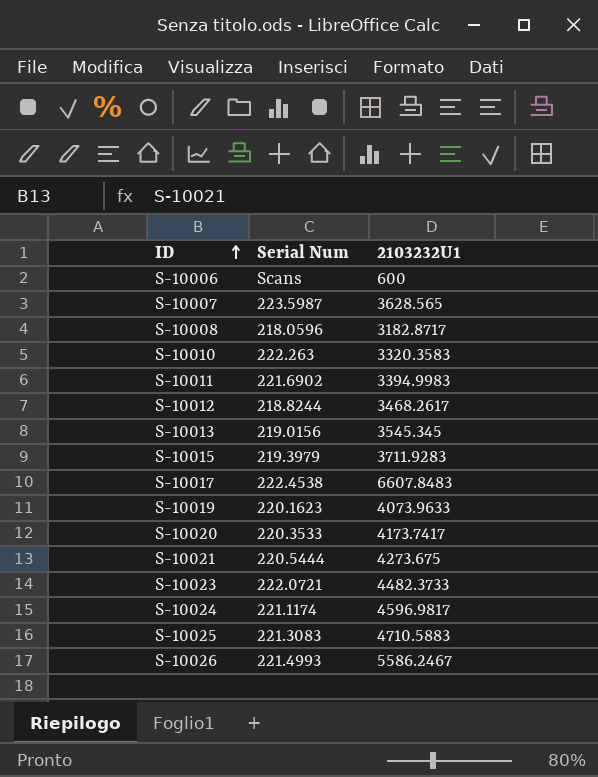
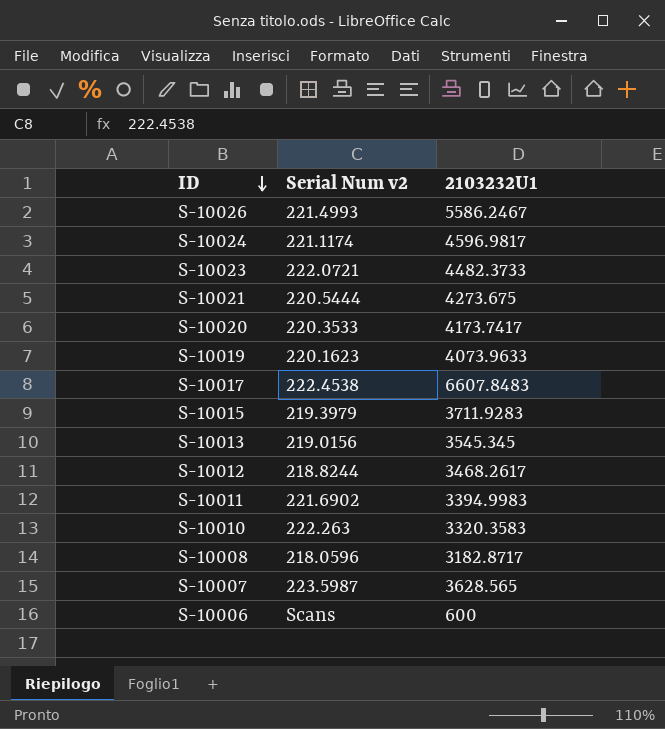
row order: ID ascending -> ID descending
column name: Serial Num -> Serial Num v2
row S-10025: 221.3083 | 4710.5883 -> none

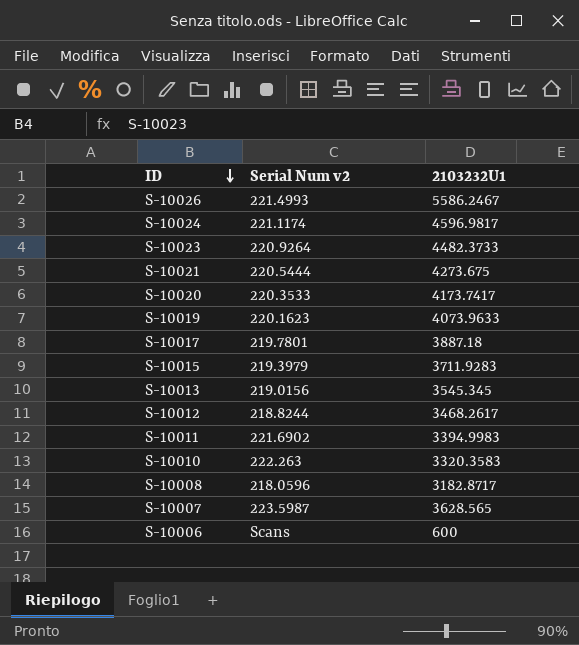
S-10023 | Serial Num v2: 222.0721 -> 220.9264
S-10017 | Serial Num v2: 222.4538 -> 219.7801
S-10017 | 2103232U1: 6607.8483 -> 3887.18

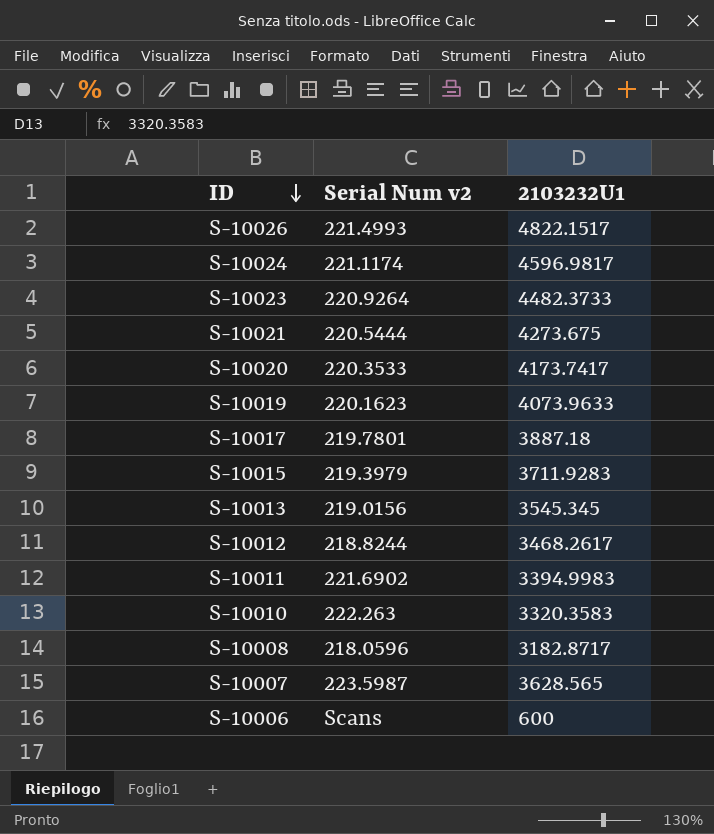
S-10026 | 2103232U1: 5586.2467 -> 4822.1517

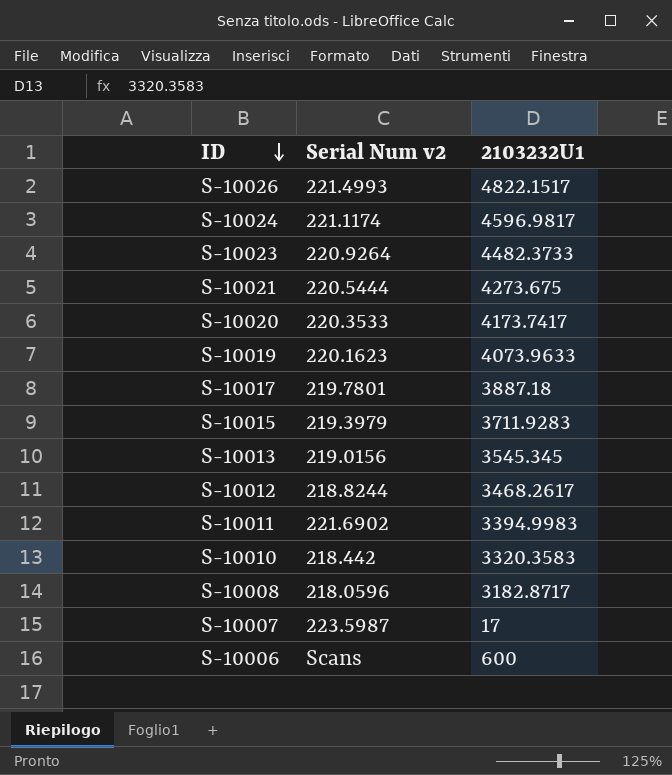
S-10010 | Serial Num v2: 222.263 -> 218.442
S-10007 | 2103232U1: 3628.565 -> 17

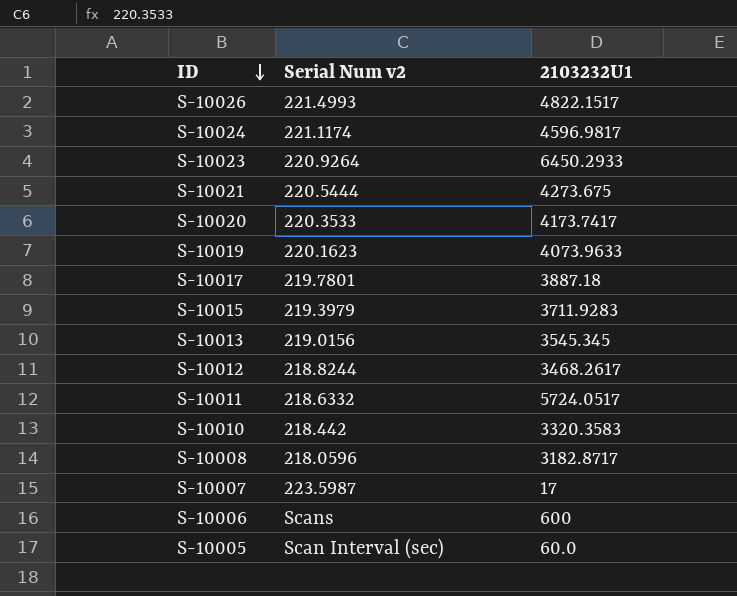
S-10023 | 2103232U1: 4482.3733 -> 6450.2933
S-10011 | Serial Num v2: 221.6902 -> 218.6332
S-10011 | 2103232U1: 3394.9983 -> 5724.0517
row S-10005: none -> Scan Interval (sec) | 60.0

